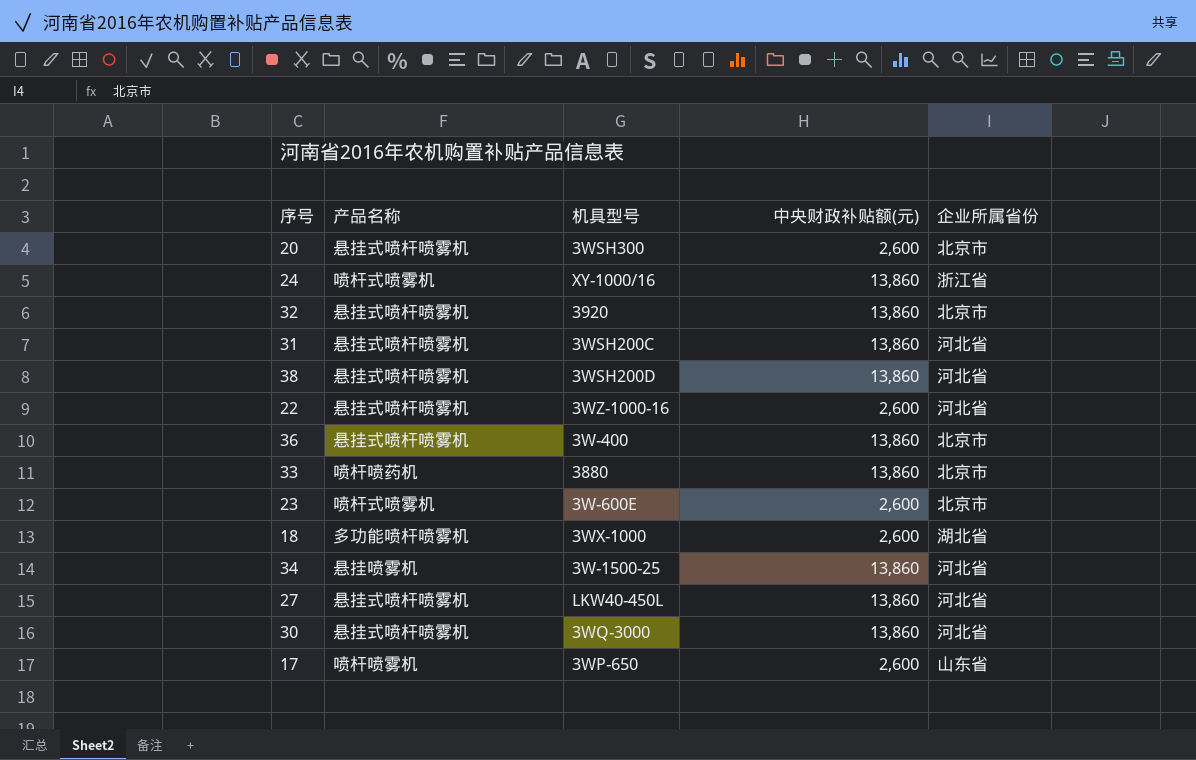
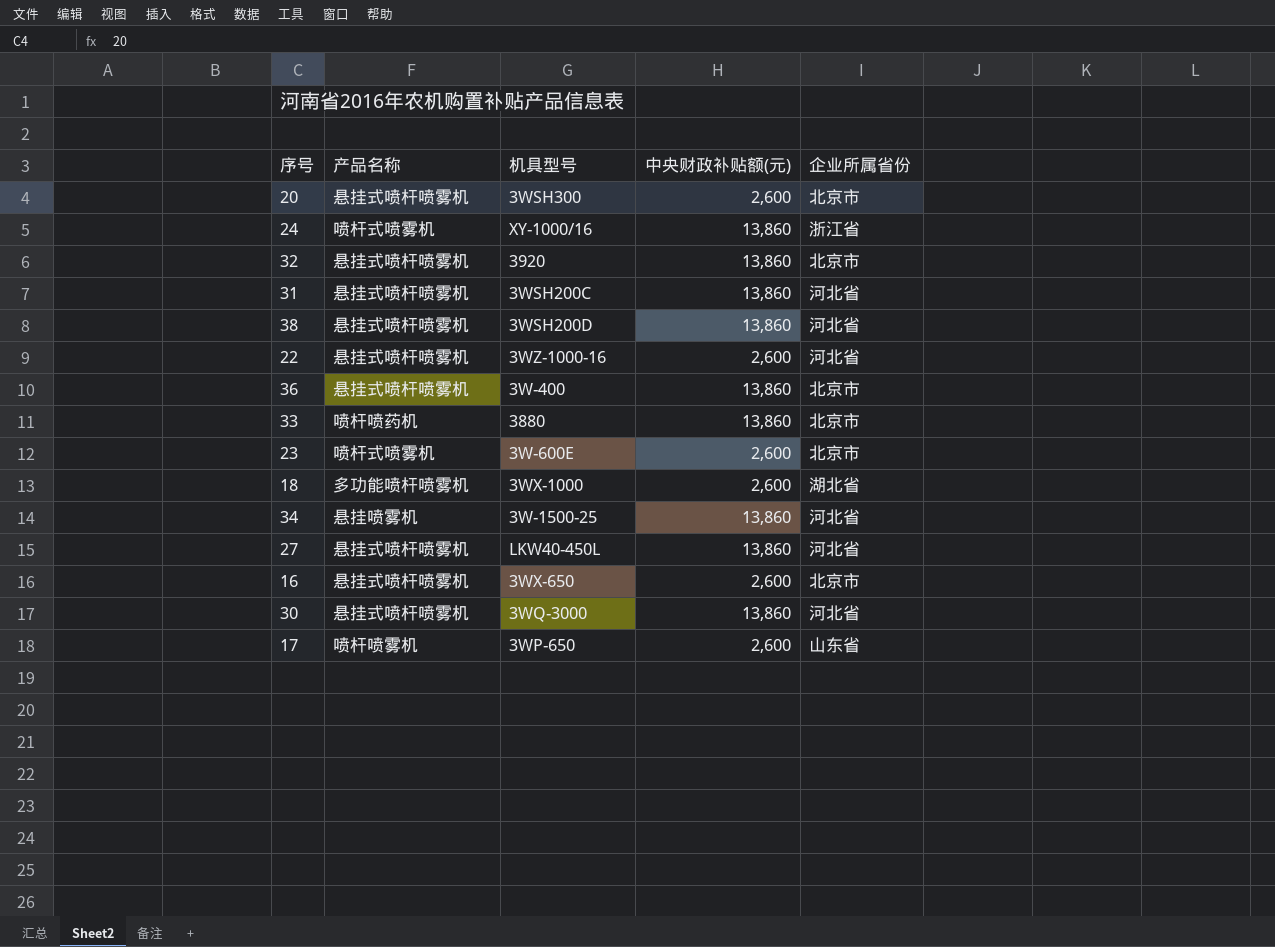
row 16: none -> 悬挂式喷杆喷雾机 | 3WX-650 | 2,600 | 北京市

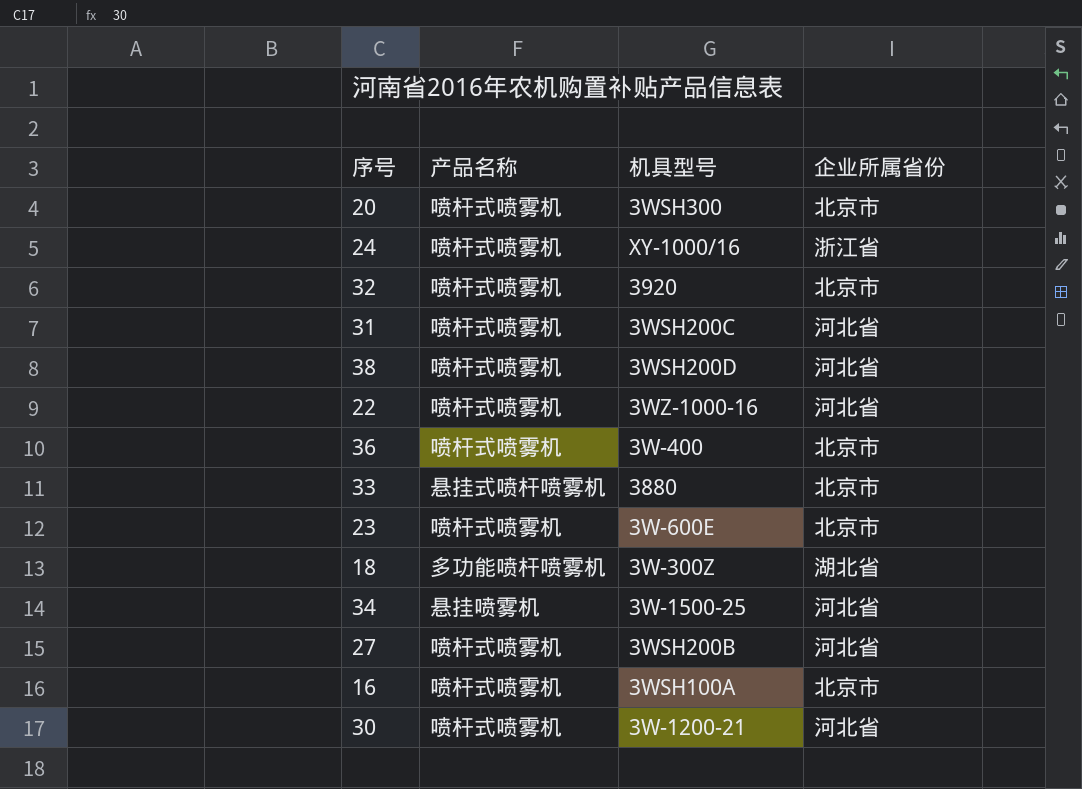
column 中央财政补贴额(元) | position: 4 -> none
row 17: 喷杆喷雾机 | 3WP-650 | 2,600 | 山东省 -> none
20 | 产品名称: 悬挂式喷杆喷雾机 -> 喷杆式喷雾机
32 | 产品名称: 悬挂式喷杆喷雾机 -> 喷杆式喷雾机
31 | 产品名称: 悬挂式喷杆喷雾机 -> 喷杆式喷雾机
38 | 产品名称: 悬挂式喷杆喷雾机 -> 喷杆式喷雾机
22 | 产品名称: 悬挂式喷杆喷雾机 -> 喷杆式喷雾机
36 | 产品名称: 悬挂式喷杆喷雾机 -> 喷杆式喷雾机
33 | 产品名称: 喷杆喷药机 -> 悬挂式喷杆喷雾机
18 | 机具型号: 3WX-1000 -> 3W-300Z
27 | 产品名称: 悬挂式喷杆喷雾机 -> 喷杆式喷雾机
27 | 机具型号: LKW40-450L -> 3WSH200B
16 | 产品名称: 悬挂式喷杆喷雾机 -> 喷杆式喷雾机
16 | 机具型号: 3WX-650 -> 3WSH100A
30 | 产品名称: 悬挂式喷杆喷雾机 -> 喷杆式喷雾机
30 | 机具型号: 3WQ-3000 -> 3W-1200-21

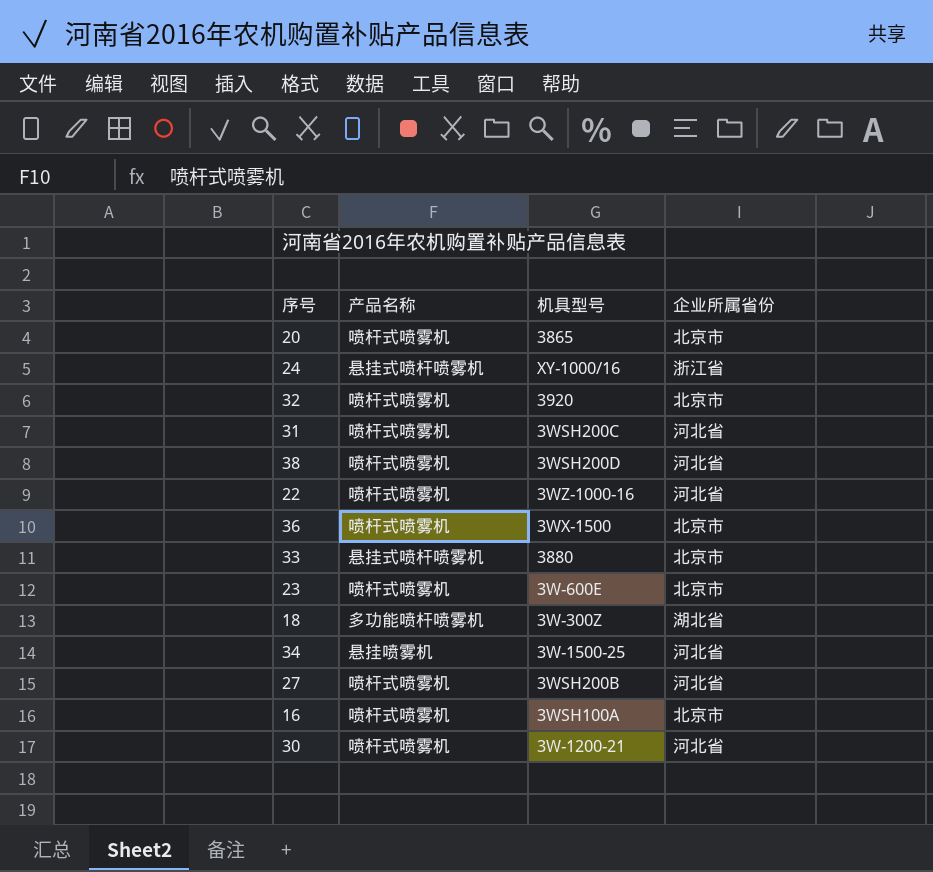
20 | 机具型号: 3WSH300 -> 3865
24 | 产品名称: 喷杆式喷雾机 -> 悬挂式喷杆喷雾机
36 | 机具型号: 3W-400 -> 3WX-1500

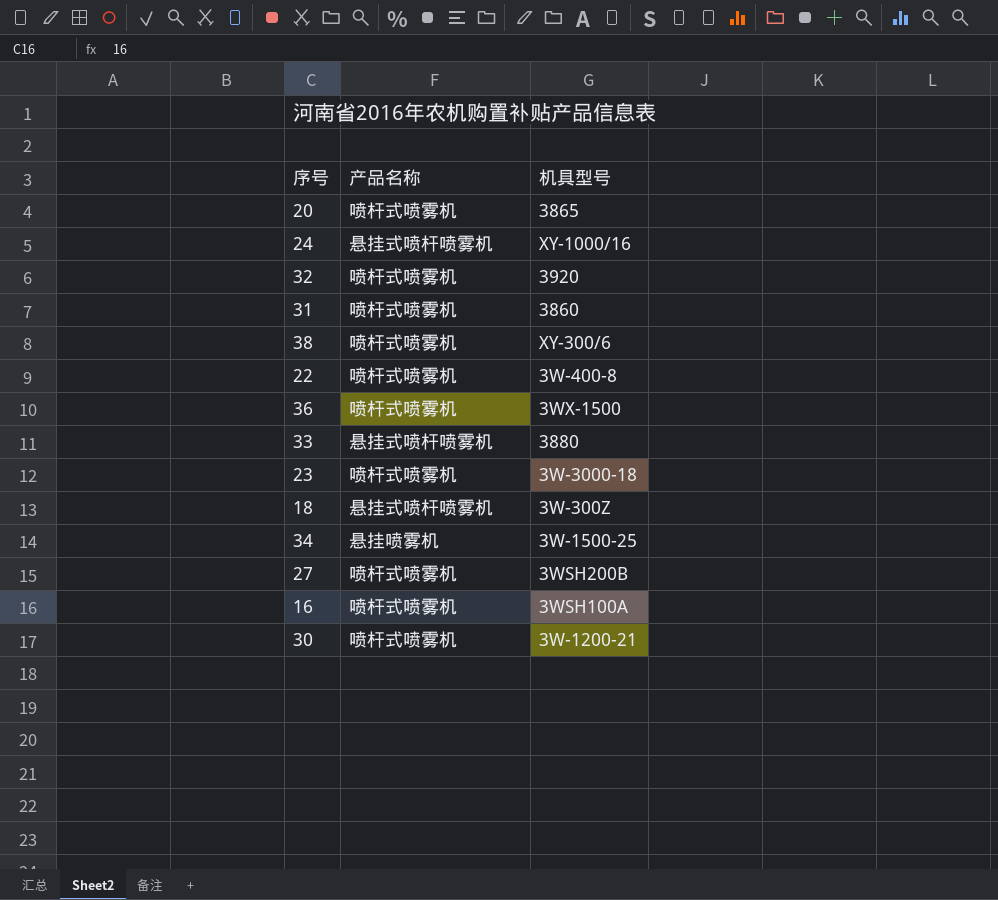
column 企业所属省份 | position: 4 -> none
31 | 机具型号: 3WSH200C -> 3860
38 | 机具型号: 3WSH200D -> XY-300/6
22 | 机具型号: 3WZ-1000-16 -> 3W-400-8
23 | 机具型号: 3W-600E -> 3W-3000-18
18 | 产品名称: 多功能喷杆喷雾机 -> 悬挂式喷杆喷雾机

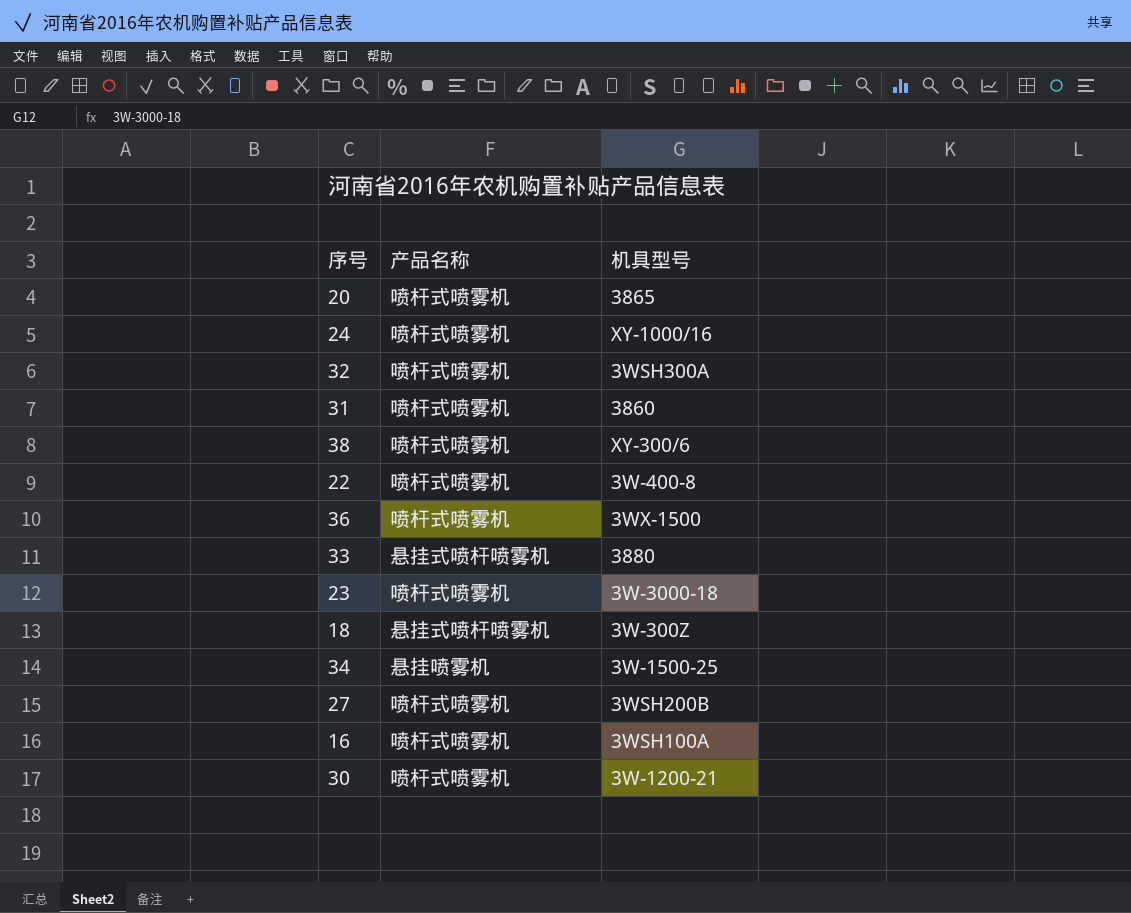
24 | 产品名称: 悬挂式喷杆喷雾机 -> 喷杆式喷雾机
32 | 机具型号: 3920 -> 3WSH300A

